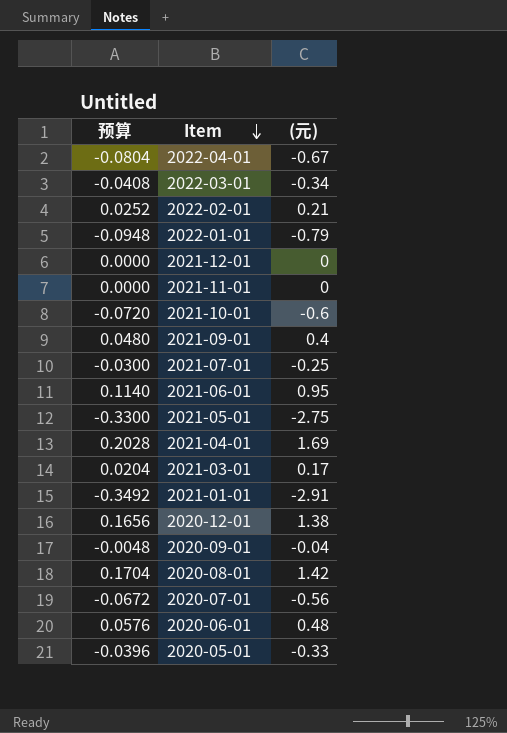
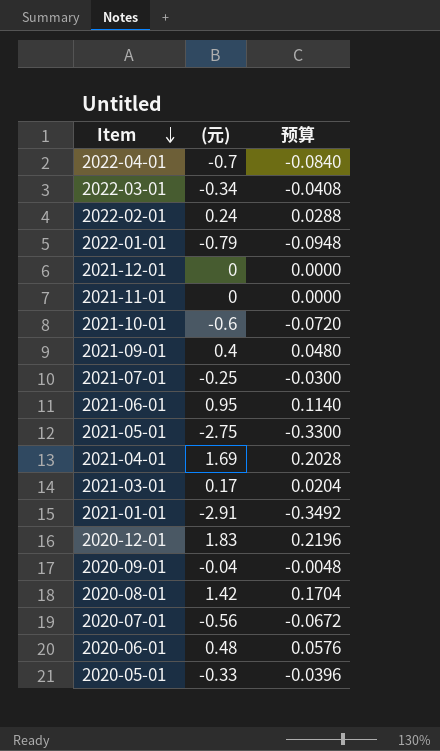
column 预算 | position: 1 -> 3
2022-04-01 | (元): -0.67 -> -0.7
2022-04-01 | 预算: -0.0804 -> -0.0840
2022-02-01 | (元): 0.21 -> 0.24
2022-02-01 | 预算: 0.0252 -> 0.0288
2020-12-01 | (元): 1.38 -> 1.83
2020-12-01 | 预算: 0.1656 -> 0.2196

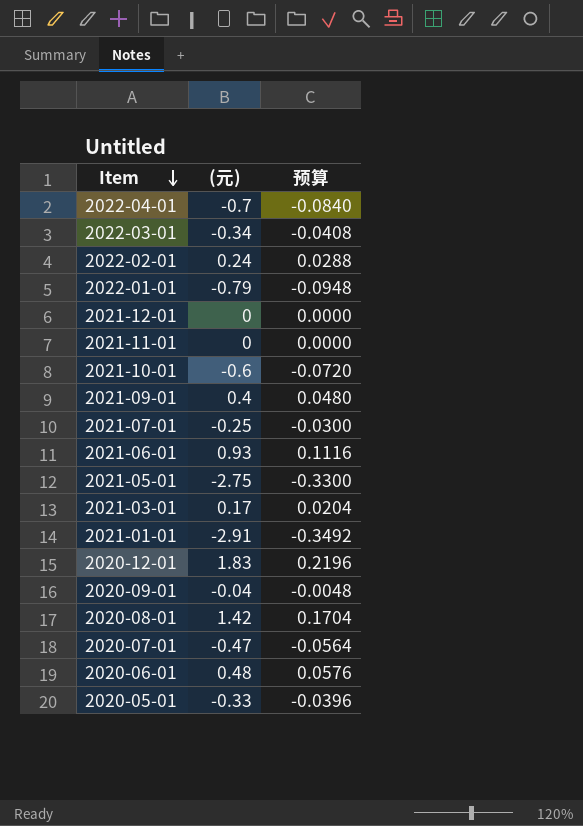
row 2021-04-01: 1.69 | 0.2028 -> none
2021-06-01 | (元): 0.95 -> 0.93
2021-06-01 | 预算: 0.1140 -> 0.1116
2020-07-01 | (元): -0.56 -> -0.47
2020-07-01 | 预算: -0.0672 -> -0.0564

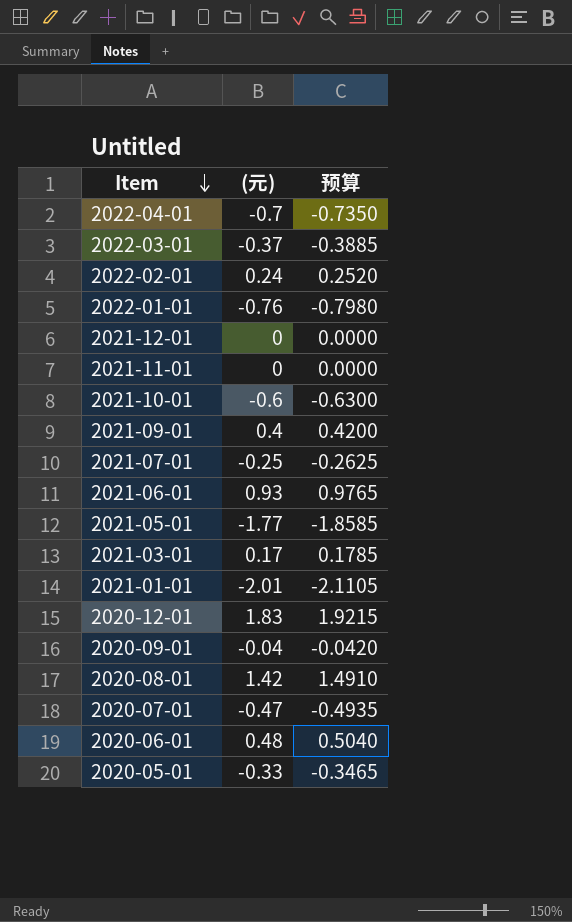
column 预算 | formula: [(元)] * 0.12 -> [(元)] * 1.05
2022-03-01 | (元): -0.34 -> -0.37
2022-01-01 | (元): -0.79 -> -0.76
2021-05-01 | (元): -2.75 -> -1.77
2021-01-01 | (元): -2.91 -> -2.01

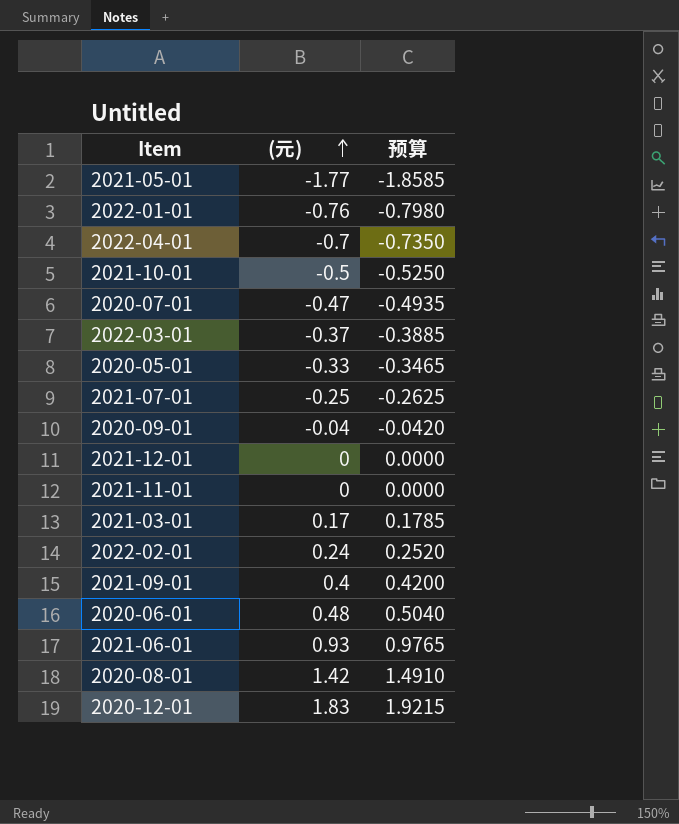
row order: Item descending -> (元) ascending
row 2021-01-01: -2.01 | -2.1105 -> none
2021-10-01 | (元): -0.6 -> -0.5
2021-10-01 | 预算: -0.6300 -> -0.5250

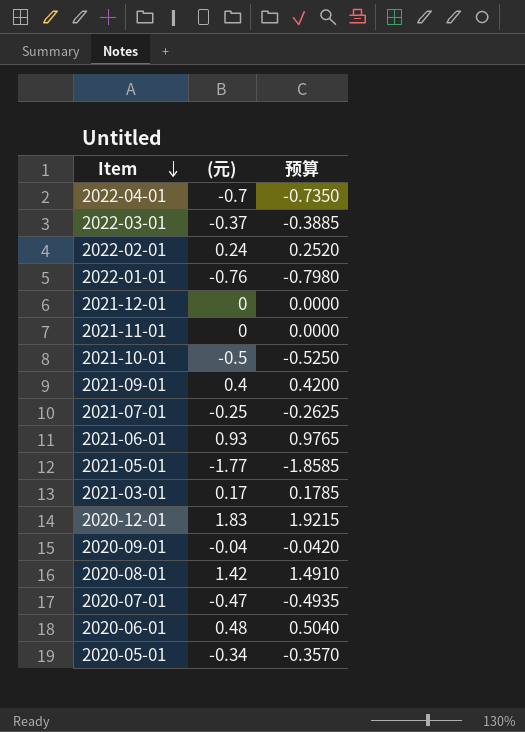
row order: (元) ascending -> Item descending
2020-05-01 | (元): -0.33 -> -0.34
2020-05-01 | 预算: -0.3465 -> -0.3570

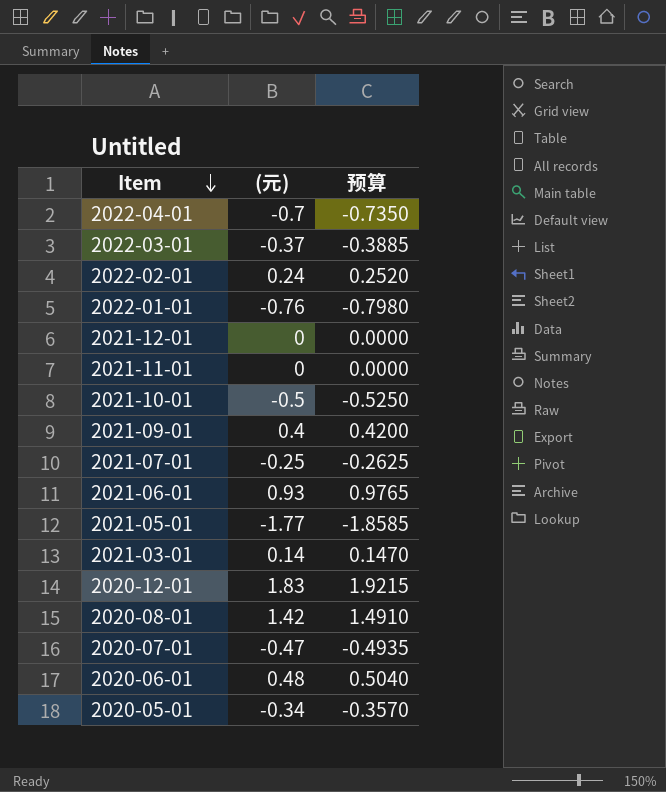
row 2020-09-01: -0.04 | -0.0420 -> none
2021-03-01 | (元): 0.17 -> 0.14
2021-03-01 | 预算: 0.1785 -> 0.1470

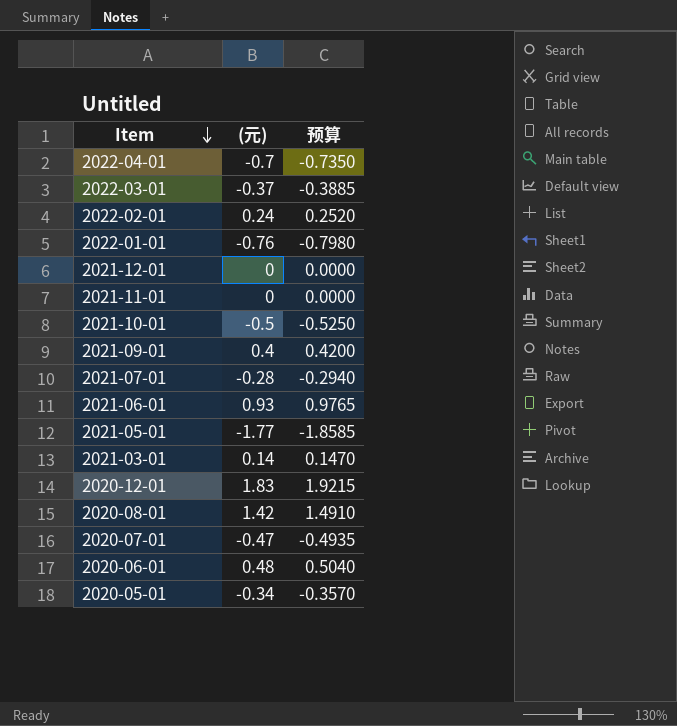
2021-07-01 | (元): -0.25 -> -0.28
2021-07-01 | 预算: -0.2625 -> -0.2940

